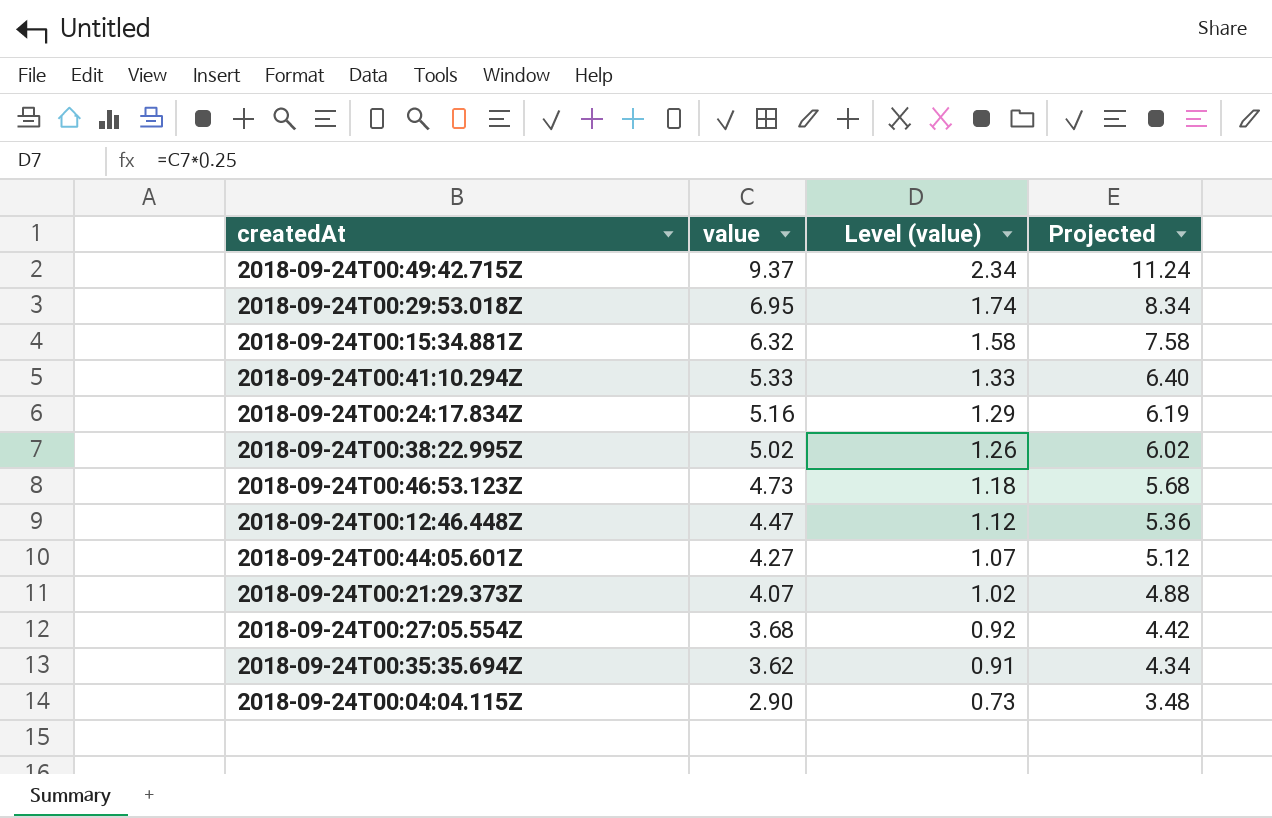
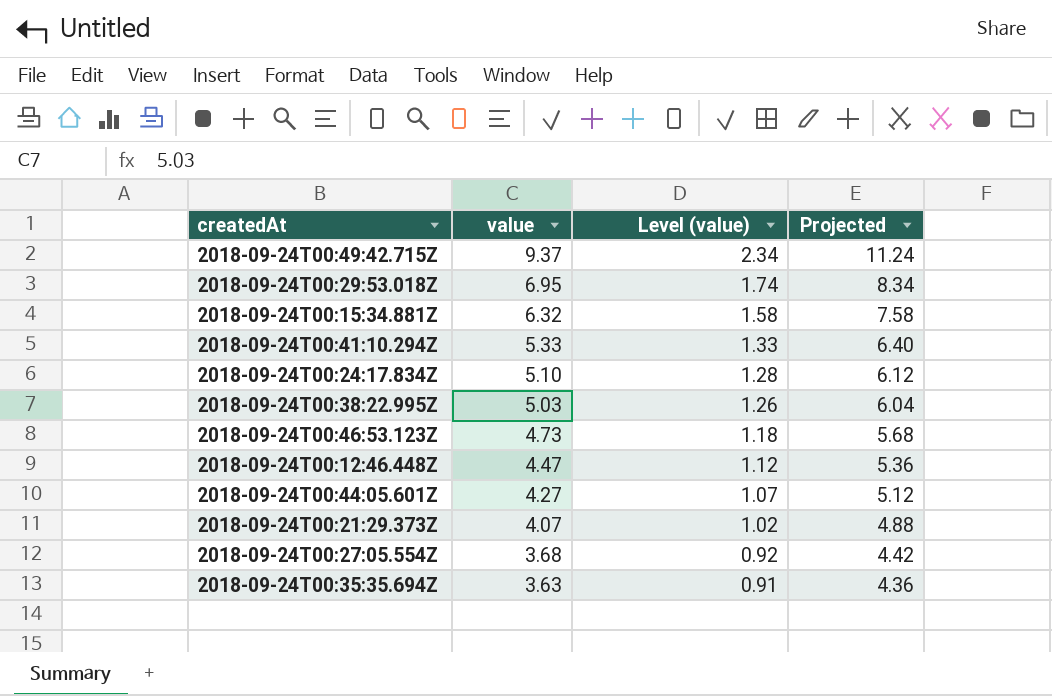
row 2018-09-24T00:04:04.115Z: 2.90 | 0.73 | 3.48 -> none
2018-09-24T00:24:17.834Z | value: 5.16 -> 5.10
2018-09-24T00:24:17.834Z | Level (value): 1.29 -> 1.28
2018-09-24T00:24:17.834Z | Projected: 6.19 -> 6.12
2018-09-24T00:38:22.995Z | value: 5.02 -> 5.03
2018-09-24T00:38:22.995Z | Projected: 6.02 -> 6.04
2018-09-24T00:35:35.694Z | value: 3.62 -> 3.63
2018-09-24T00:35:35.694Z | Projected: 4.34 -> 4.36

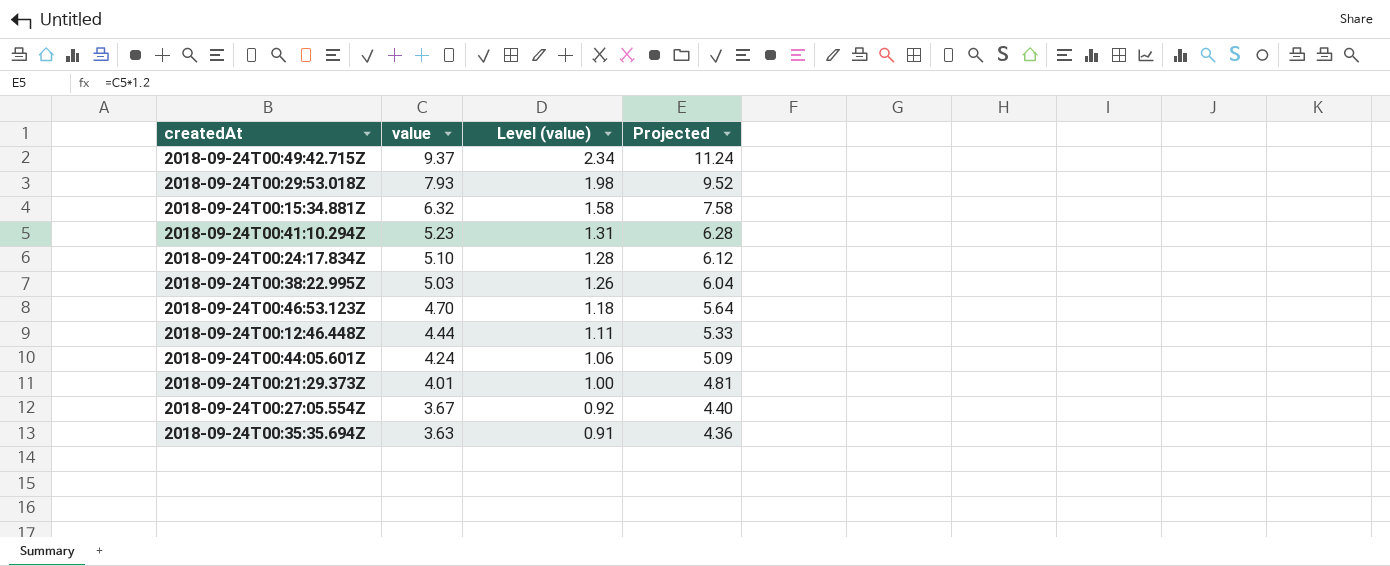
2018-09-24T00:29:53.018Z | value: 6.95 -> 7.93
2018-09-24T00:29:53.018Z | Level (value): 1.74 -> 1.98
2018-09-24T00:29:53.018Z | Projected: 8.34 -> 9.52
2018-09-24T00:41:10.294Z | value: 5.33 -> 5.23
2018-09-24T00:41:10.294Z | Level (value): 1.33 -> 1.31
2018-09-24T00:41:10.294Z | Projected: 6.40 -> 6.28
2018-09-24T00:46:53.123Z | value: 4.73 -> 4.70
2018-09-24T00:46:53.123Z | Projected: 5.68 -> 5.64
2018-09-24T00:12:46.448Z | value: 4.47 -> 4.44
2018-09-24T00:12:46.448Z | Level (value): 1.12 -> 1.11
2018-09-24T00:12:46.448Z | Projected: 5.36 -> 5.33
2018-09-24T00:44:05.601Z | value: 4.27 -> 4.24
2018-09-24T00:44:05.601Z | Level (value): 1.07 -> 1.06
2018-09-24T00:44:05.601Z | Projected: 5.12 -> 5.09
2018-09-24T00:21:29.373Z | value: 4.07 -> 4.01
2018-09-24T00:21:29.373Z | Level (value): 1.02 -> 1.00
2018-09-24T00:21:29.373Z | Projected: 4.88 -> 4.81
2018-09-24T00:27:05.554Z | value: 3.68 -> 3.67
2018-09-24T00:27:05.554Z | Projected: 4.42 -> 4.40

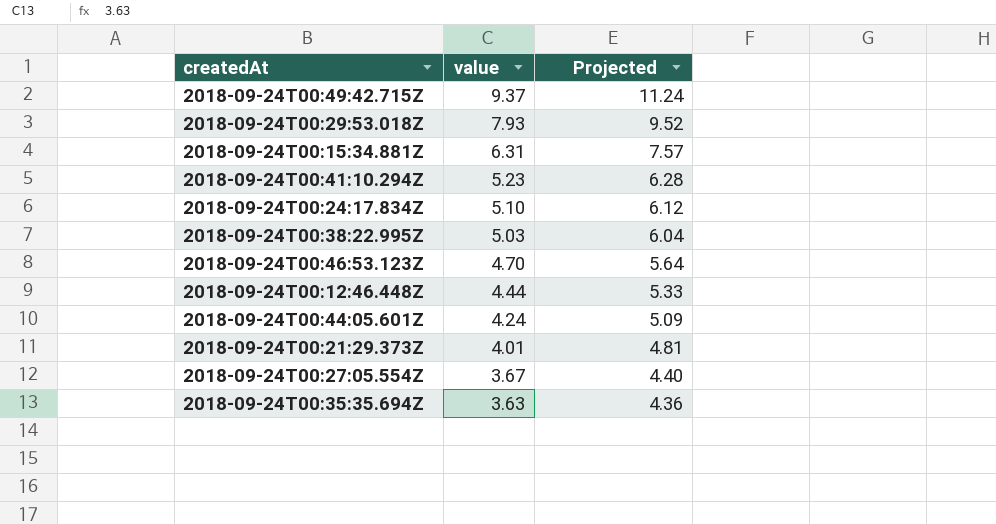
column Level (value) | formula: [value] * 0.25 -> none
2018-09-24T00:15:34.881Z | value: 6.32 -> 6.31
2018-09-24T00:15:34.881Z | Projected: 7.58 -> 7.57

